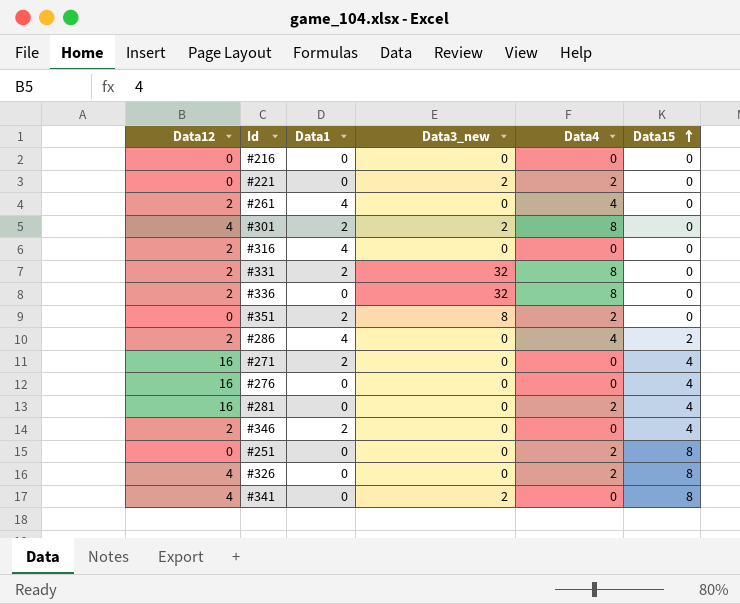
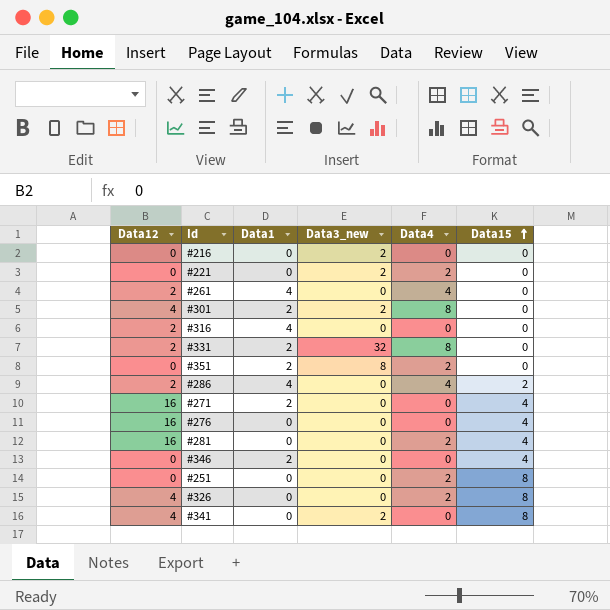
row #336: 2 | 0 | 32 | 8 | 0 -> none
#216 | Data3_new: 0 -> 2
#346 | Data12: 2 -> 0

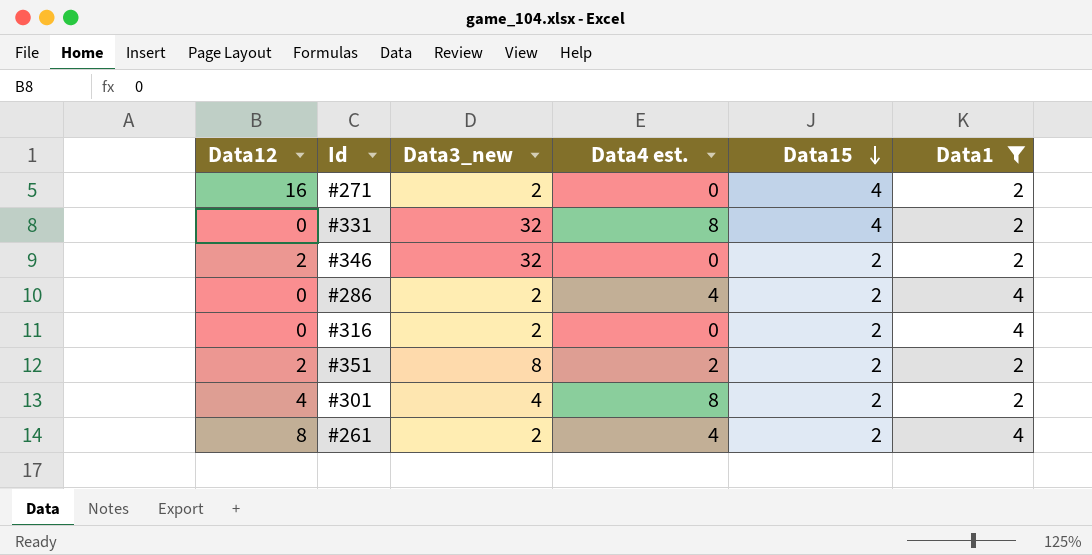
filter: none -> Data1 != 0
row order: Data15 ascending -> Data15 descending
column name: Data4 -> Data4 est.
column Data1 | position: 3 -> 6
#271 | Data3_new: 0 -> 2
#331 | Data12: 2 -> 0
#331 | Data15: 0 -> 4
#346 | Data12: 0 -> 2
#346 | Data3_new: 0 -> 32
#346 | Data15: 4 -> 2
#286 | Data12: 2 -> 0
#286 | Data3_new: 0 -> 2
#316 | Data12: 2 -> 0
#316 | Data3_new: 0 -> 2
#316 | Data15: 0 -> 2
#351 | Data12: 0 -> 2
#351 | Data15: 0 -> 2
#301 | Data3_new: 2 -> 4
#301 | Data15: 0 -> 2
#261 | Data12: 2 -> 8
#261 | Data3_new: 0 -> 2
#261 | Data15: 0 -> 2

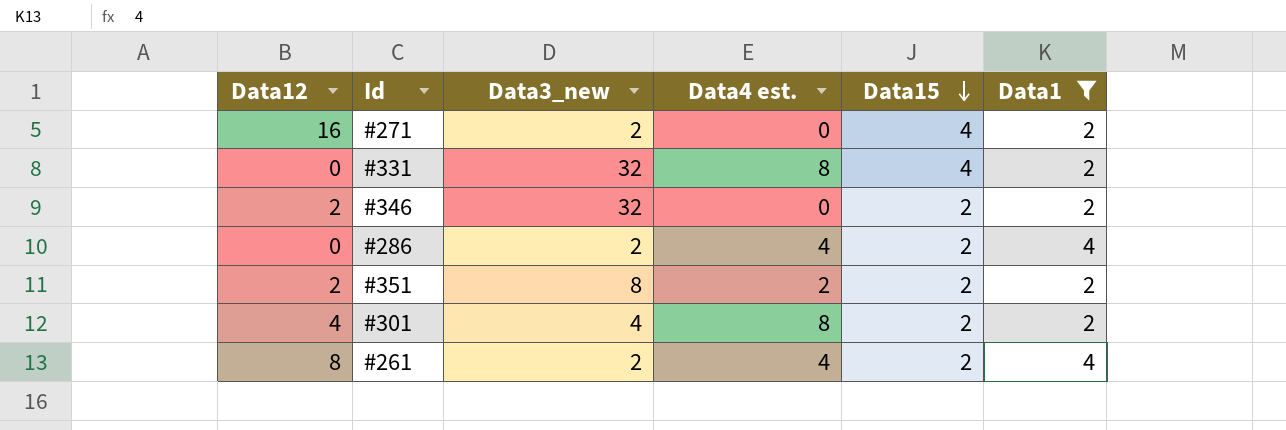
row #316: 0 | 2 | 0 | 2 | 4 -> none

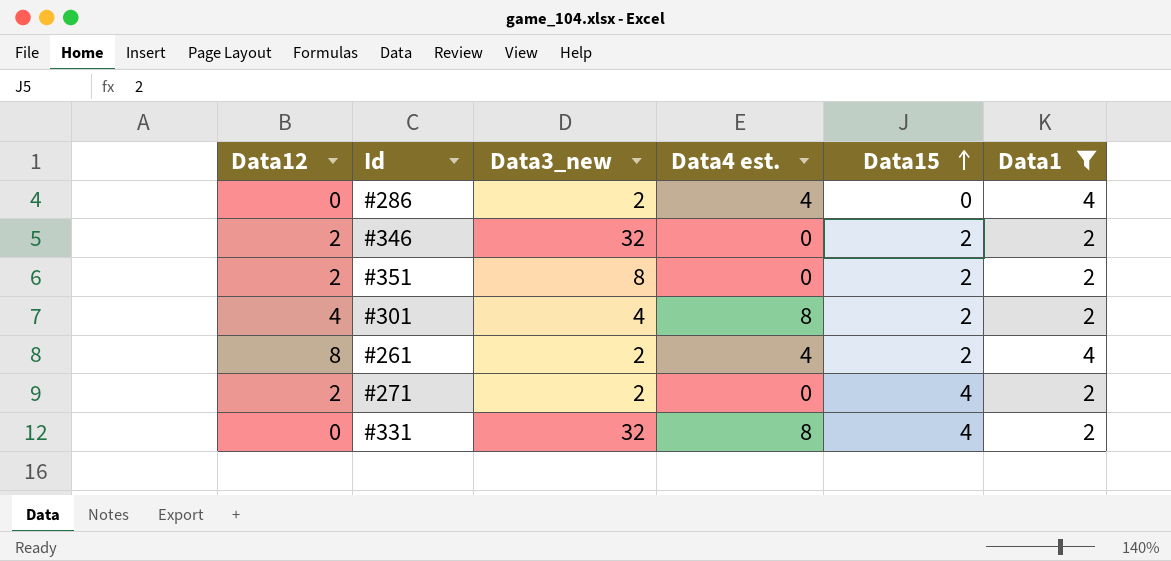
row order: Data15 descending -> Data15 ascending
#286 | Data15: 2 -> 0
#351 | Data4 est.: 2 -> 0
#271 | Data12: 16 -> 2

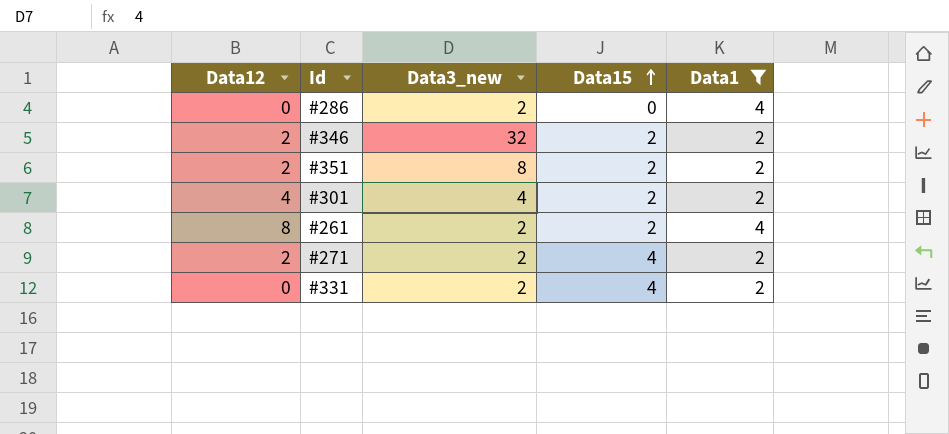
column Data4 est. | position: 4 -> none
#331 | Data3_new: 32 -> 2

